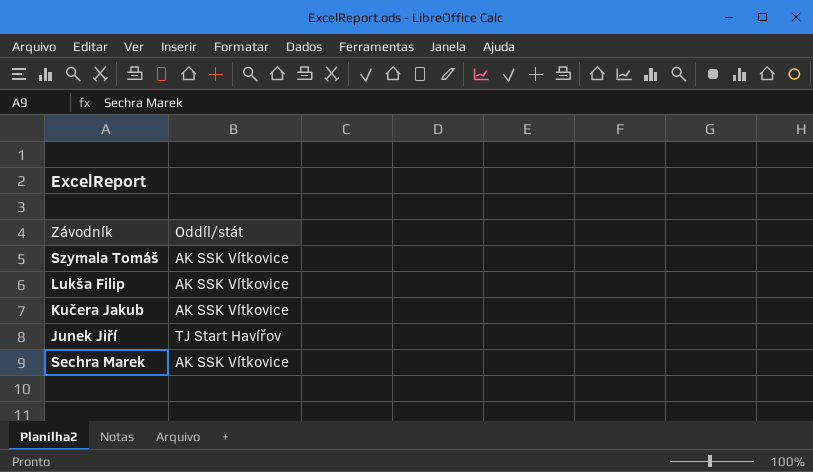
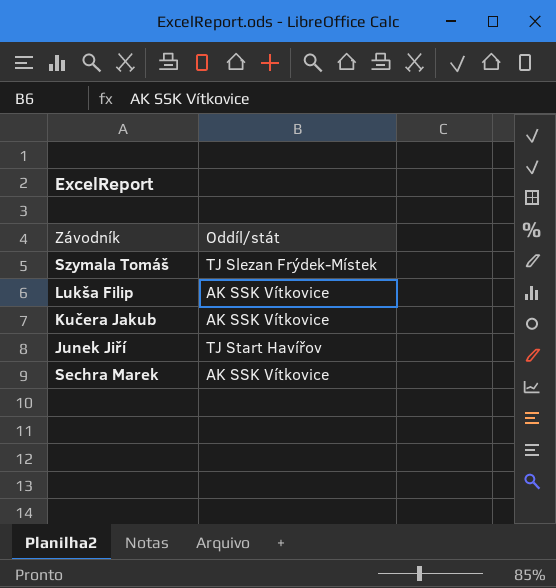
Szymala Tomáš | Oddíl/stát: AK SSK Vítkovice -> TJ Slezan Frýdek-Místek

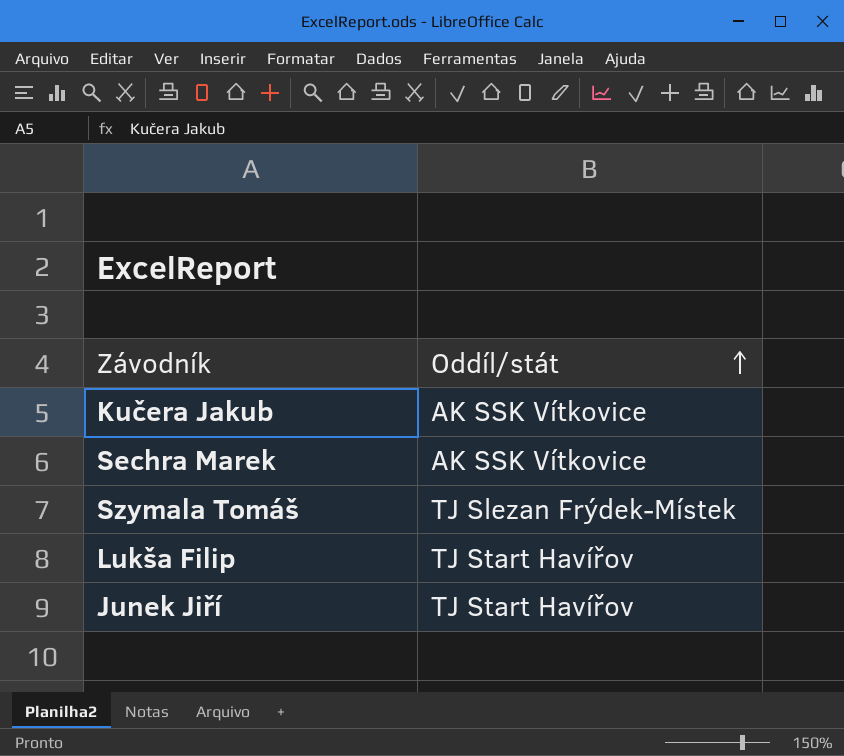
row order: none -> Oddíl/stát ascending
Lukša Filip | Oddíl/stát: AK SSK Vítkovice -> TJ Start Havířov

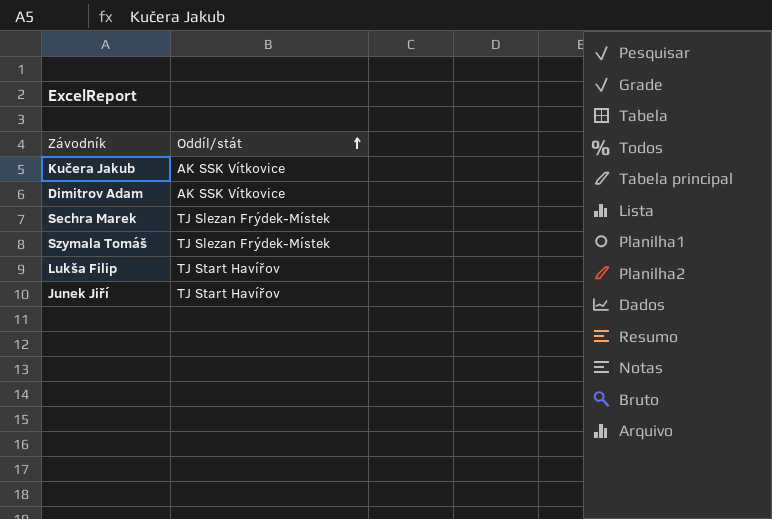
row Dimitrov Adam: none -> AK SSK Vítkovice
Sechra Marek | Oddíl/stát: AK SSK Vítkovice -> TJ Slezan Frýdek-Místek

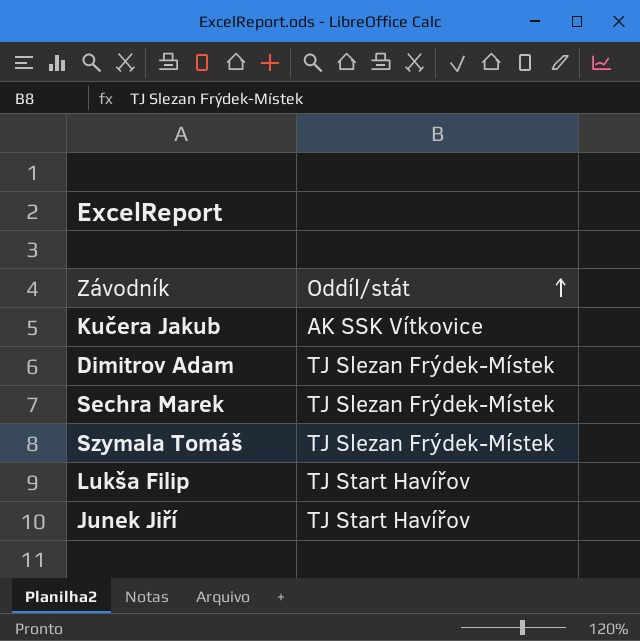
Dimitrov Adam | Oddíl/stát: AK SSK Vítkovice -> TJ Slezan Frýdek-Místek

